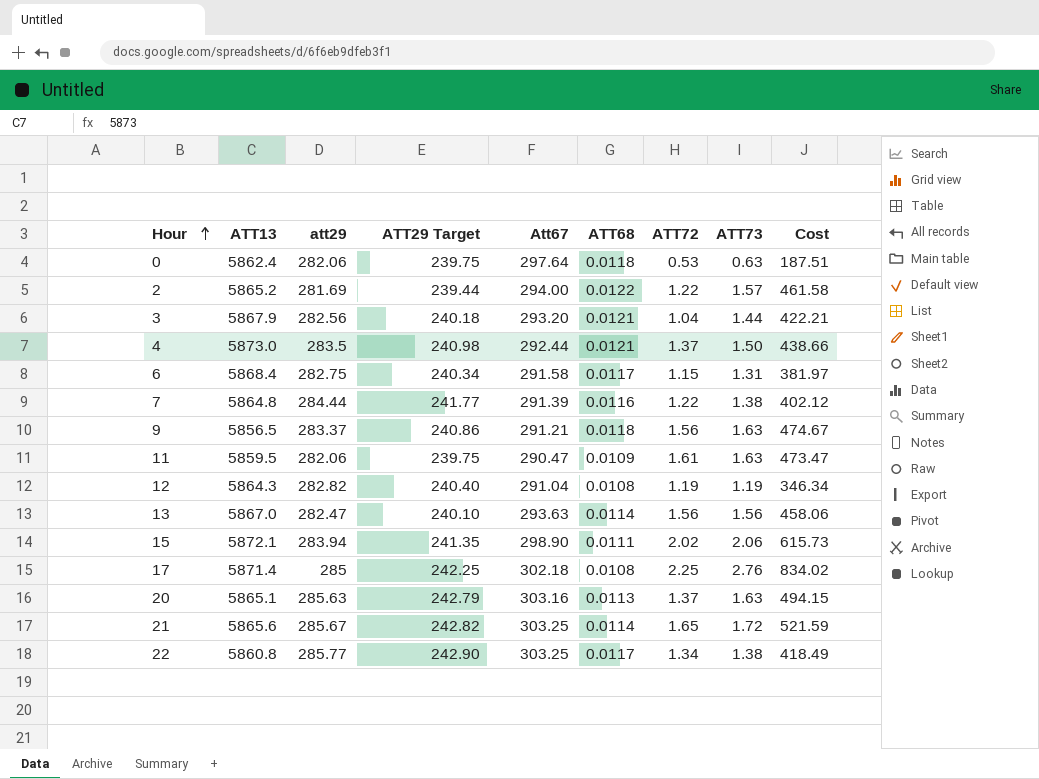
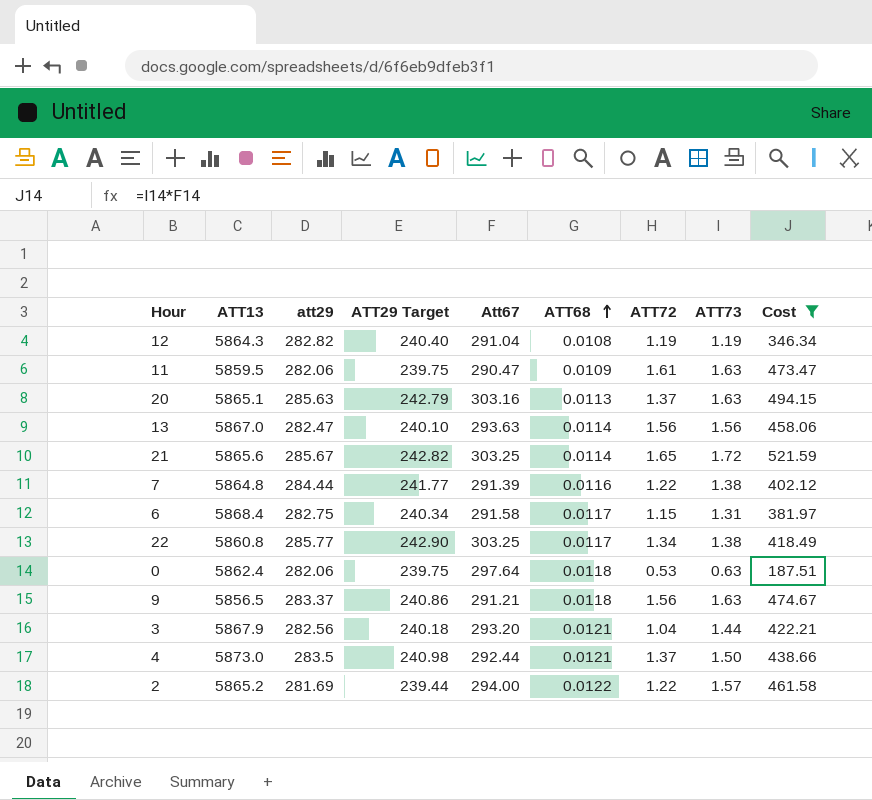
filter: none -> Cost <= 521.59
row order: Hour ascending -> ATT68 ascending

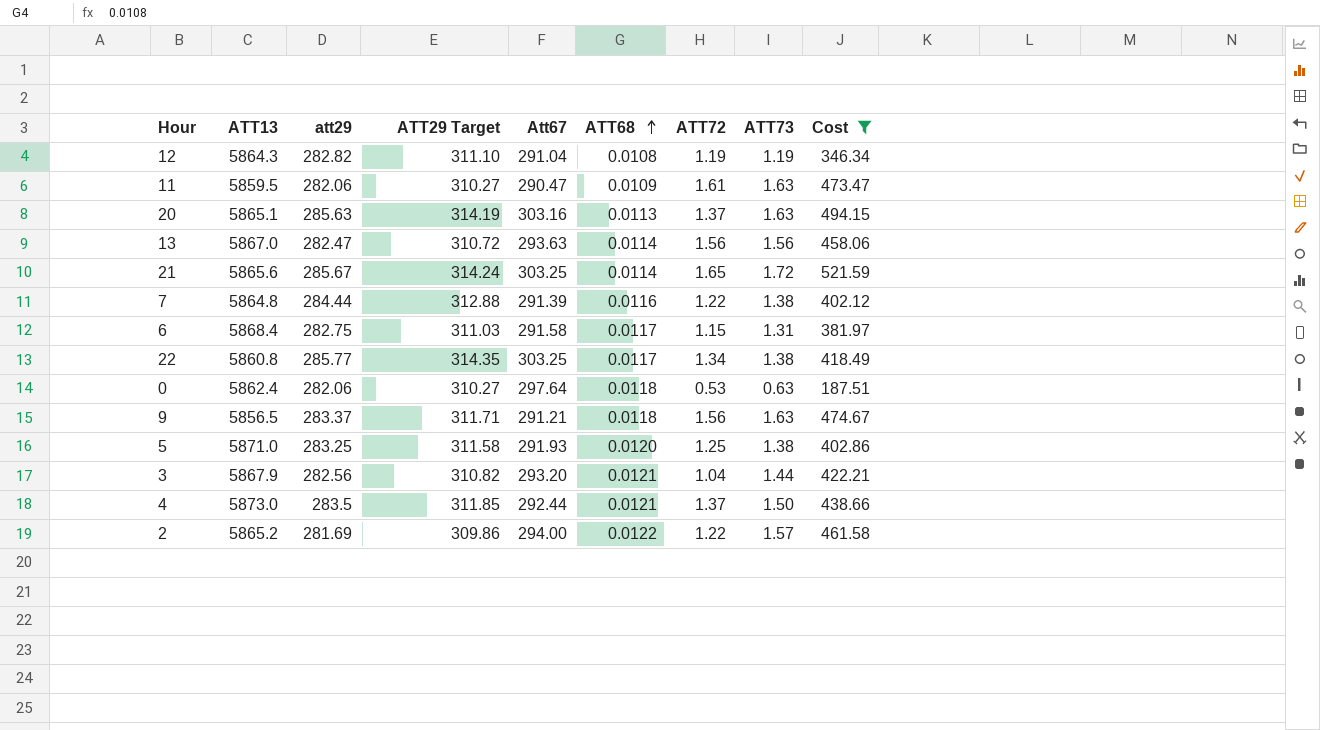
column ATT29 Target | formula: [att29] * 0.85 -> [att29] * 1.1
row 5: none -> 5871.0 | 283.25 | 311.58 | 291.93 | 0.0120 | 1.25 | 1.38 | 402.86

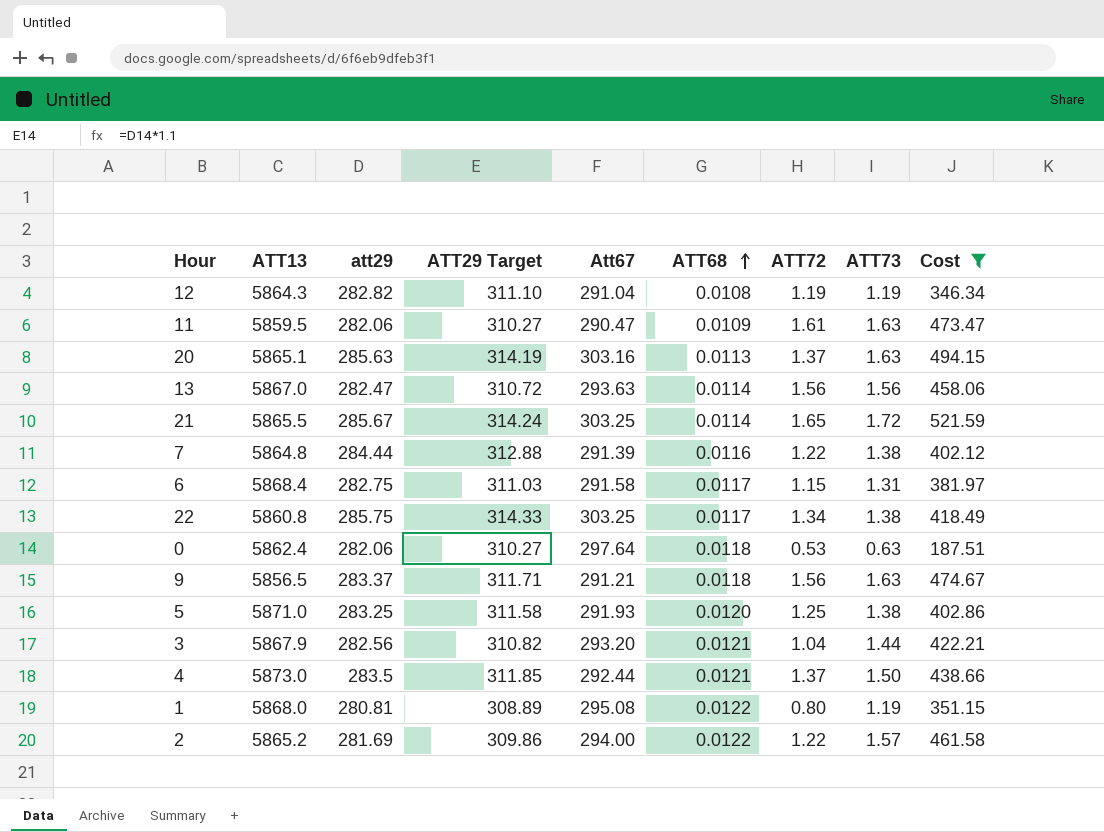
21 | ATT13: 5865.6 -> 5865.5
22 | att29: 285.77 -> 285.75
22 | ATT29 Target: 314.35 -> 314.33
row 1: none -> 5868.0 | 280.81 | 308.89 | 295.08 | 0.0122 | 0.80 | 1.19 | 351.15

